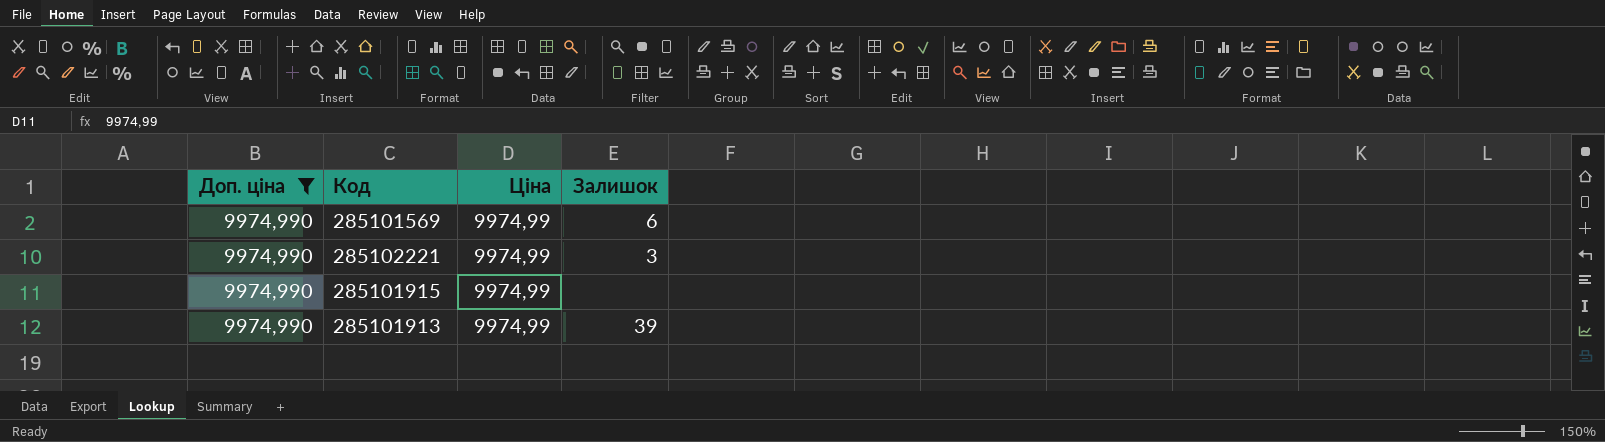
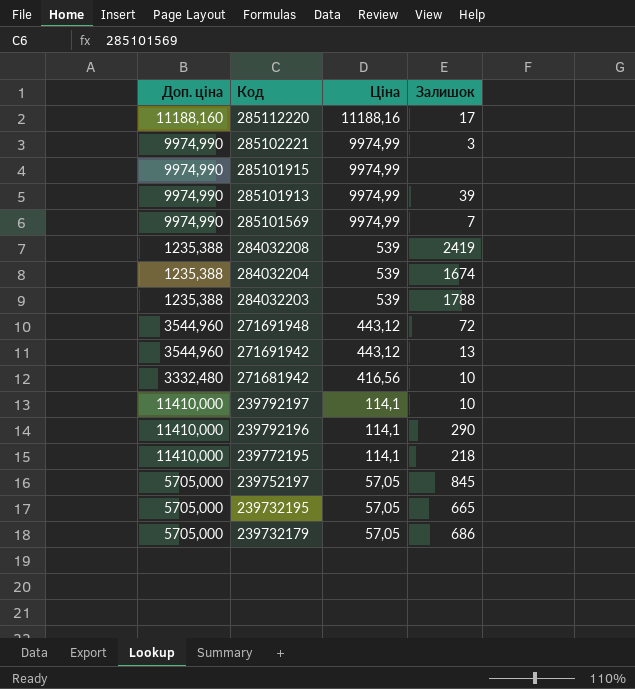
filter: Доп. ціна = 9974,990 -> none
row order: none -> Код descending
285101569 | Залишок: 6 -> 7

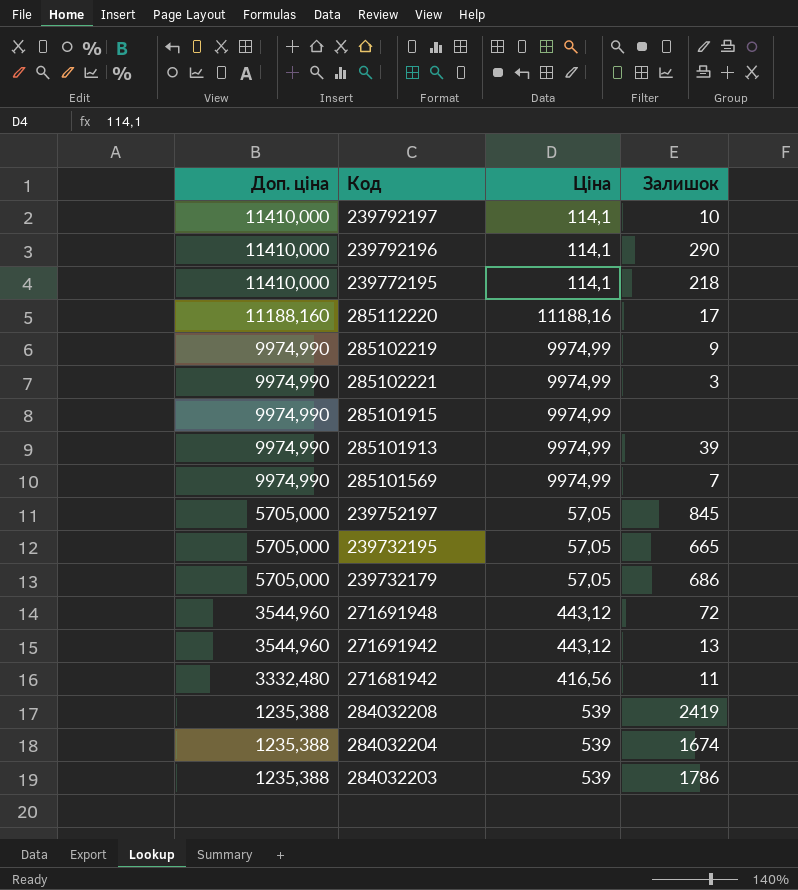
row order: Код descending -> Доп. ціна descending
row 285102219: none -> 9974,990 | 9974,99 | 9
271681942 | Залишок: 10 -> 11
284032203 | Залишок: 1788 -> 1786

